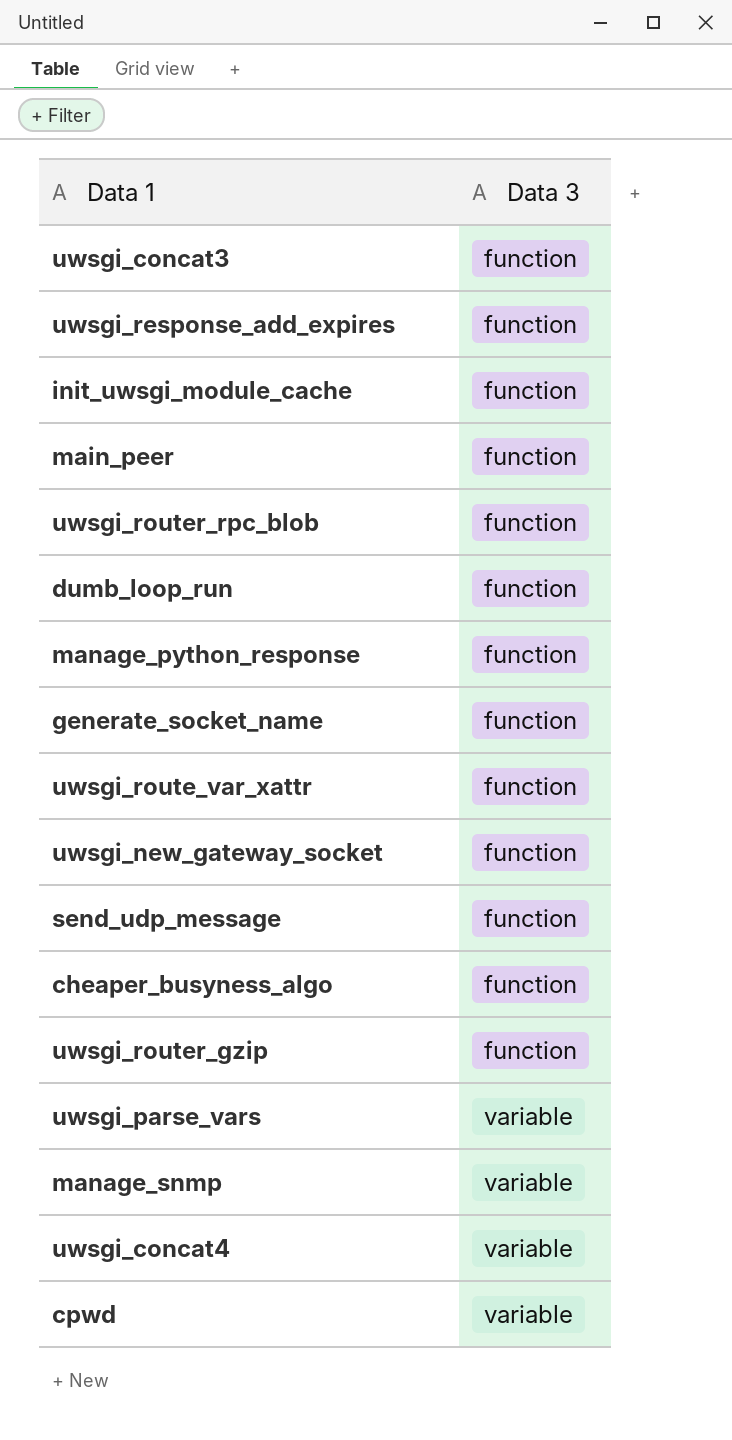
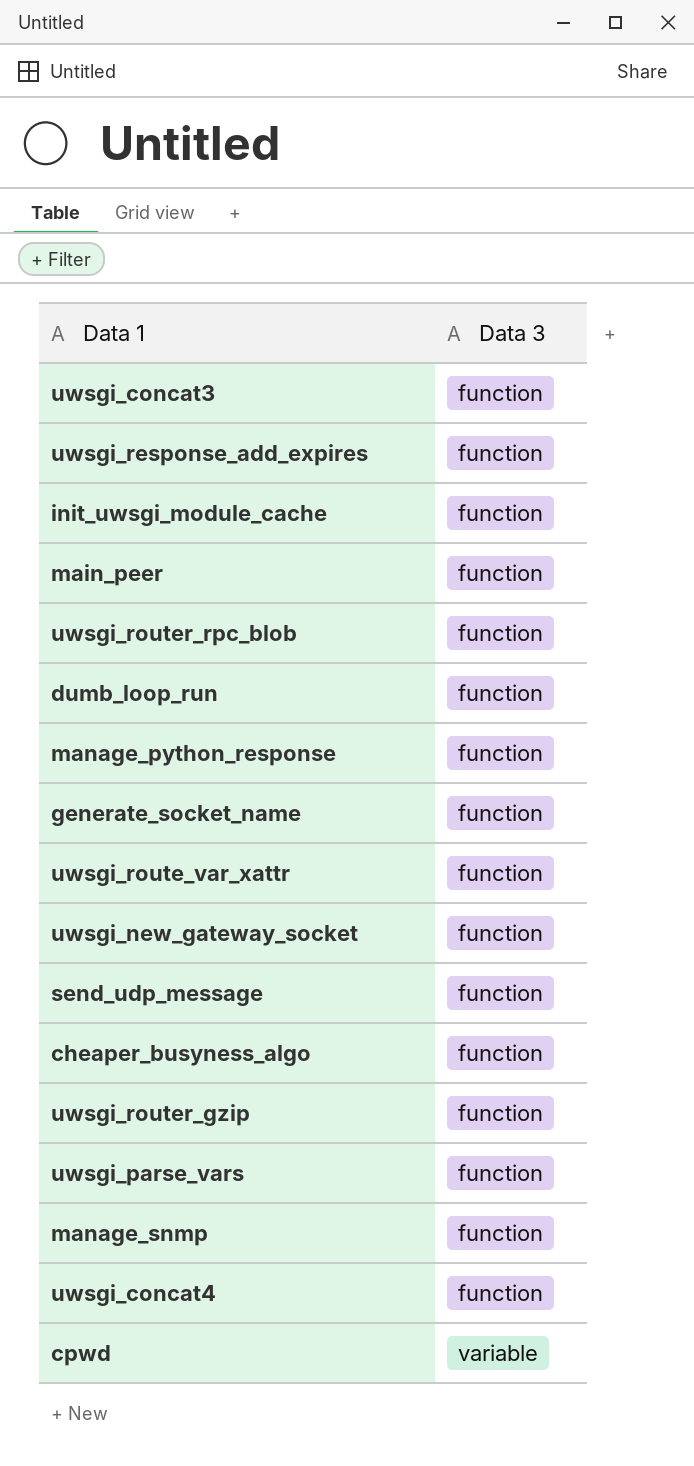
uwsgi_parse_vars | Data 3: variable -> function
manage_snmp | Data 3: variable -> function
uwsgi_concat4 | Data 3: variable -> function

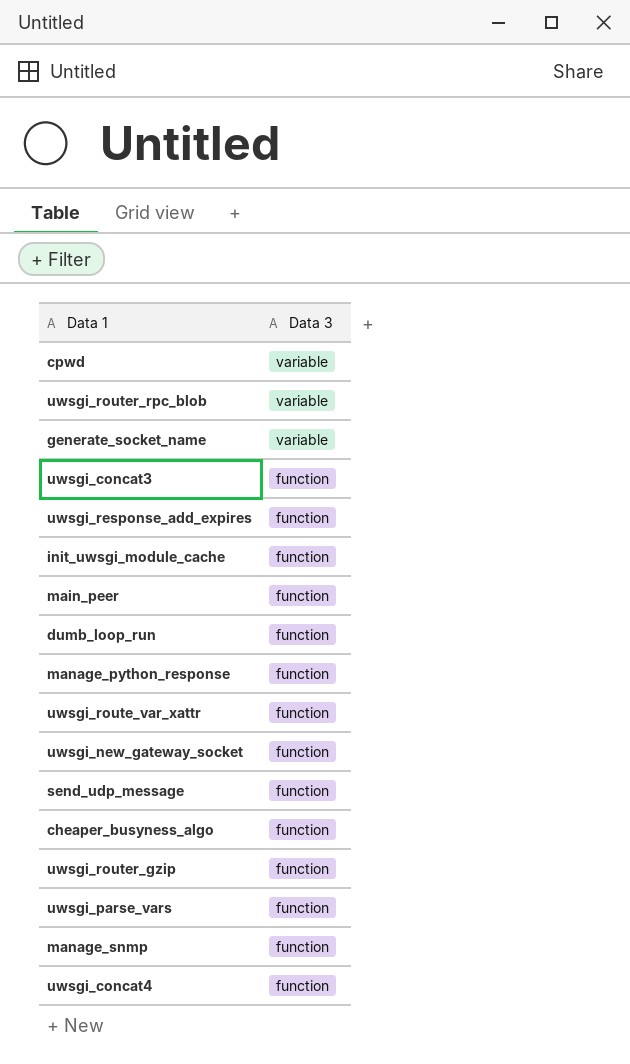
row order: Data 3 ascending -> Data 3 descending
uwsgi_router_rpc_blob | Data 3: function -> variable
generate_socket_name | Data 3: function -> variable

